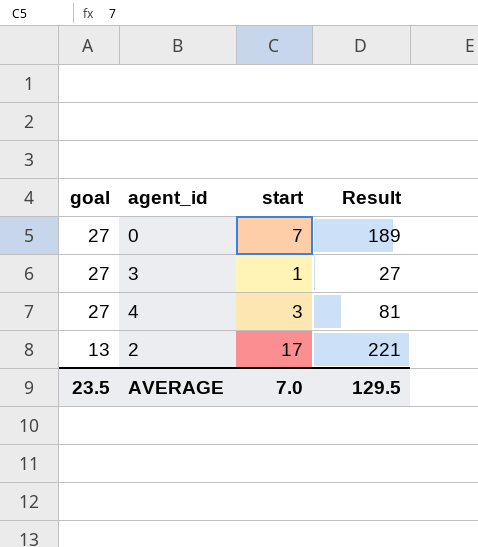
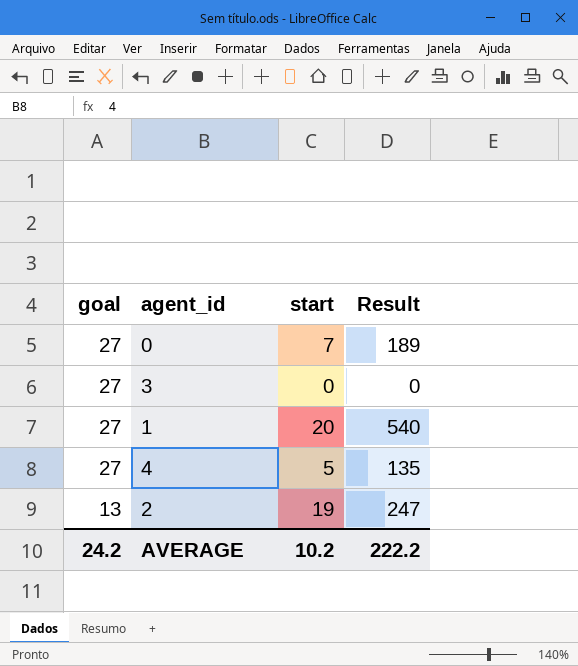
3 | start: 1 -> 0
3 | Result: 27 -> 0
row 1: none -> 27 | 20 | 540
4 | start: 3 -> 5
4 | Result: 81 -> 135
2 | start: 17 -> 19
2 | Result: 221 -> 247
AVERAGE | goal: 23.5 -> 24.2
AVERAGE | start: 7.0 -> 10.2
AVERAGE | Result: 129.5 -> 222.2

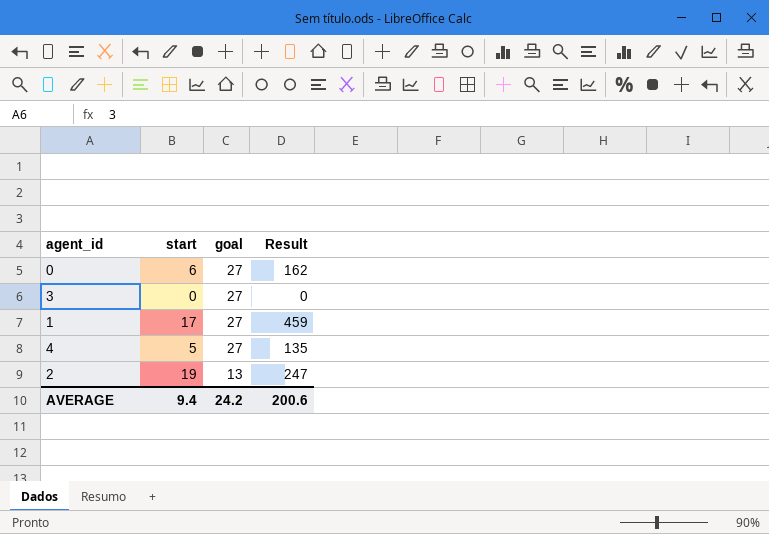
column goal | position: 1 -> 3
0 | start: 7 -> 6
0 | Result: 189 -> 162
1 | start: 20 -> 17
1 | Result: 540 -> 459
AVERAGE | start: 10.2 -> 9.4
AVERAGE | Result: 222.2 -> 200.6

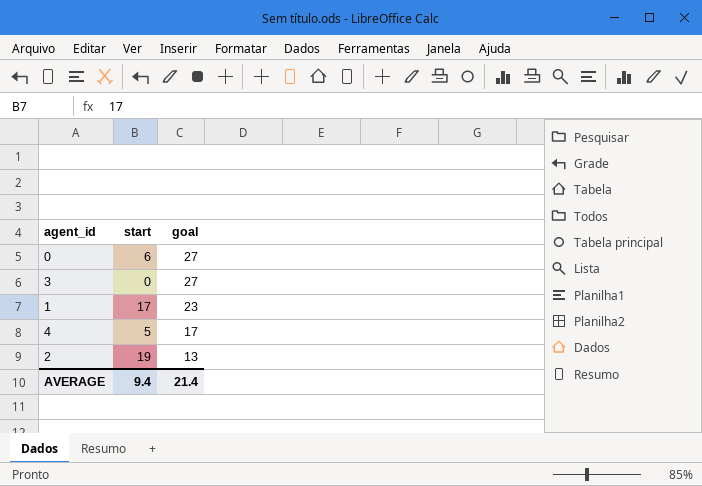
column Result | formula: [start] * [goal] -> none
1 | goal: 27 -> 23
4 | goal: 27 -> 17
AVERAGE | goal: 24.2 -> 21.4

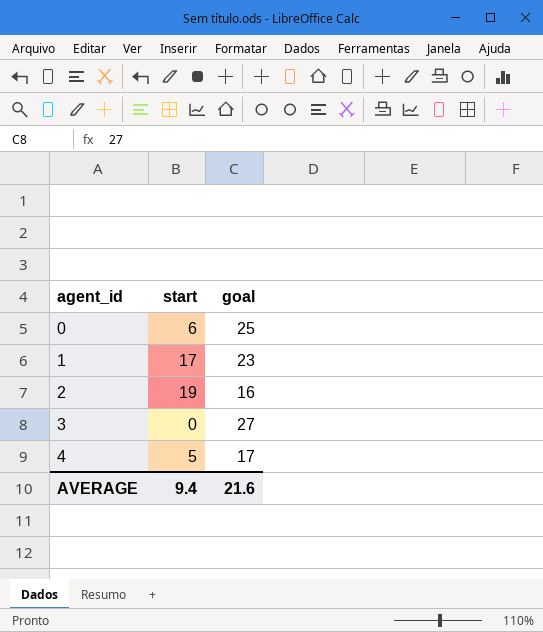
row order: goal descending -> agent_id ascending
0 | goal: 27 -> 25
2 | goal: 13 -> 16
AVERAGE | goal: 21.4 -> 21.6

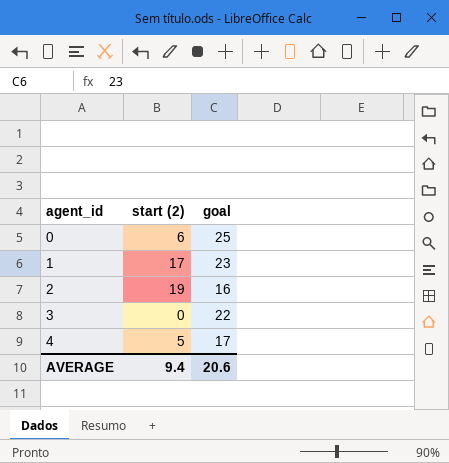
column name: start -> start (2)
3 | goal: 27 -> 22
AVERAGE | goal: 21.6 -> 20.6

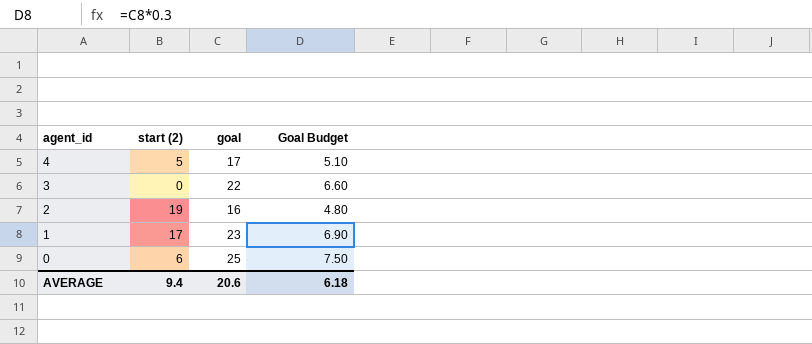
row order: agent_id ascending -> agent_id descending
column Goal Budget | formula: none -> [goal] * 0.3

